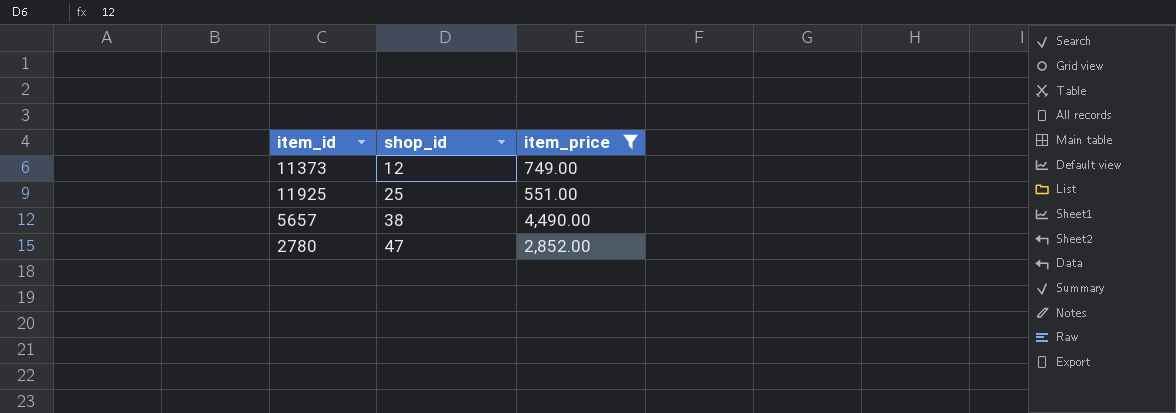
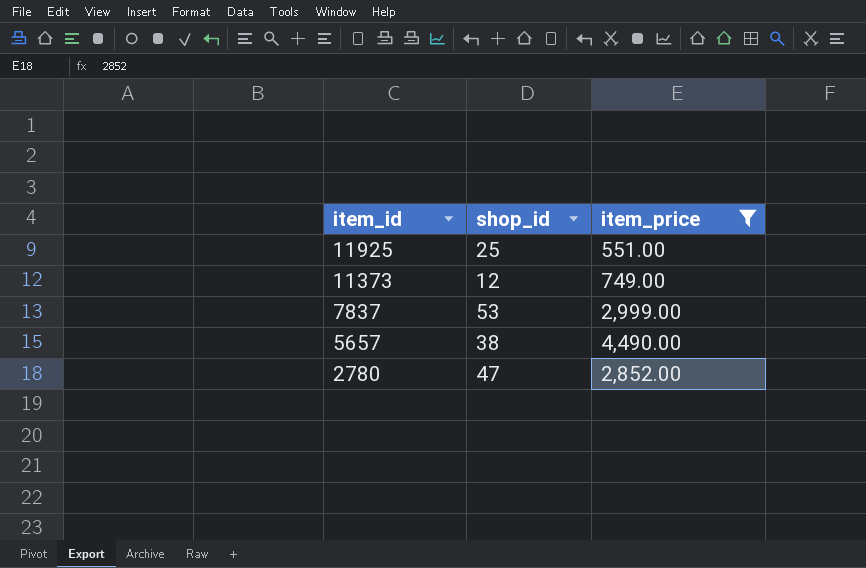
row order: shop_id ascending -> item_id descending
row 7837: none -> 53 | 2,999.00

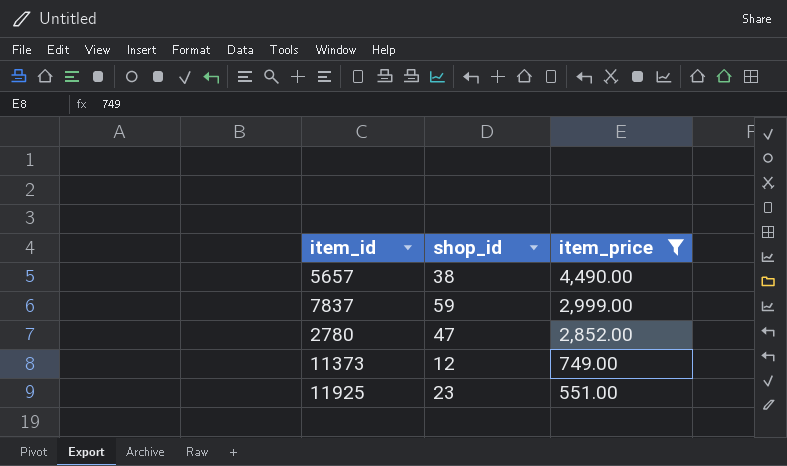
row order: item_id descending -> item_price descending
7837 | shop_id: 53 -> 59
11925 | shop_id: 25 -> 23

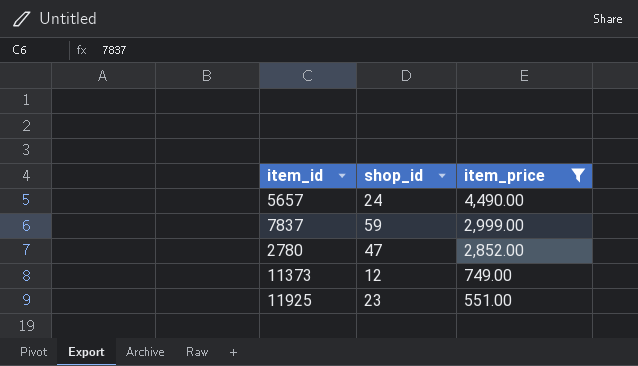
5657 | shop_id: 38 -> 24

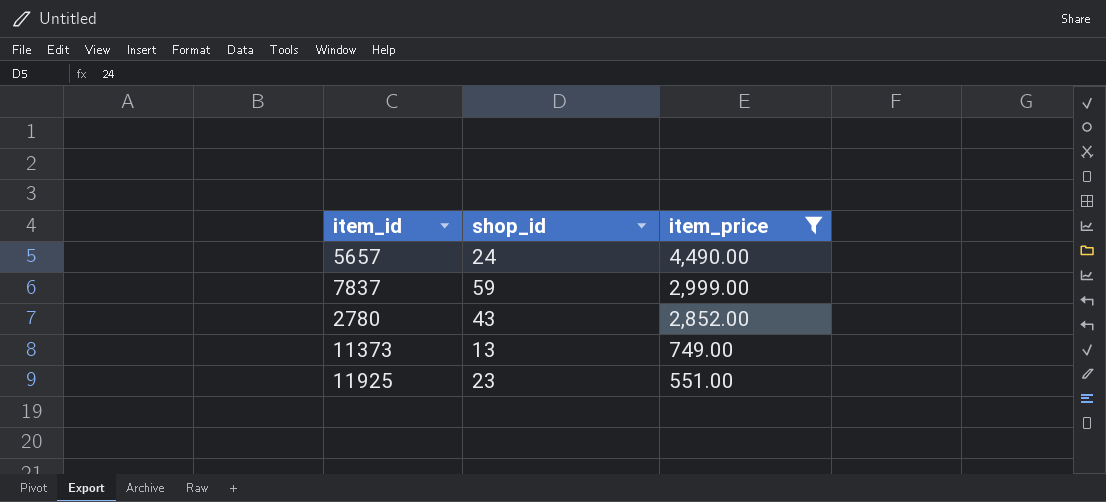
2780 | shop_id: 47 -> 43
11373 | shop_id: 12 -> 13

